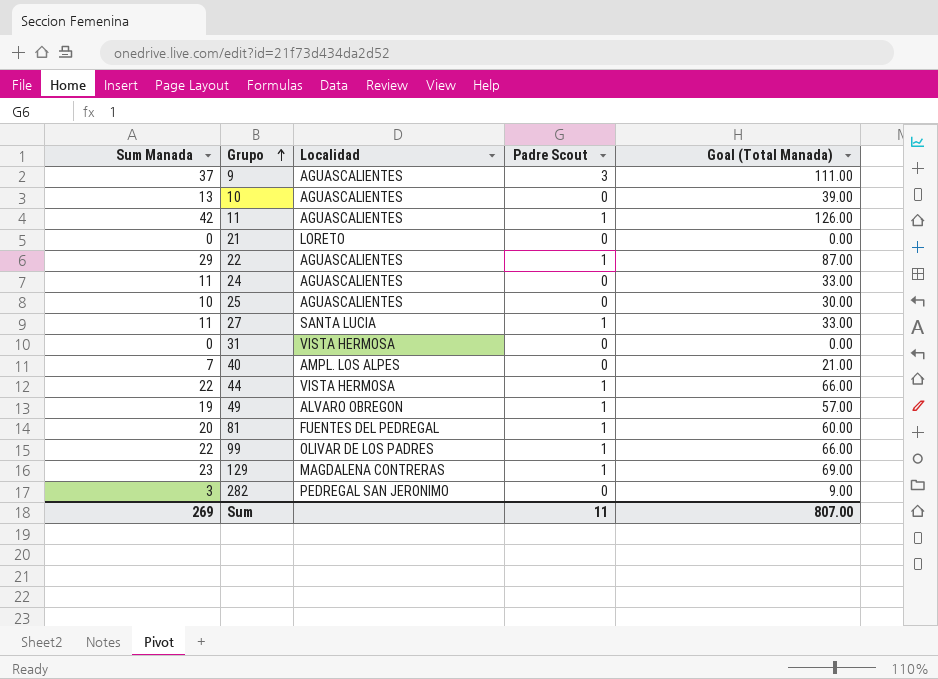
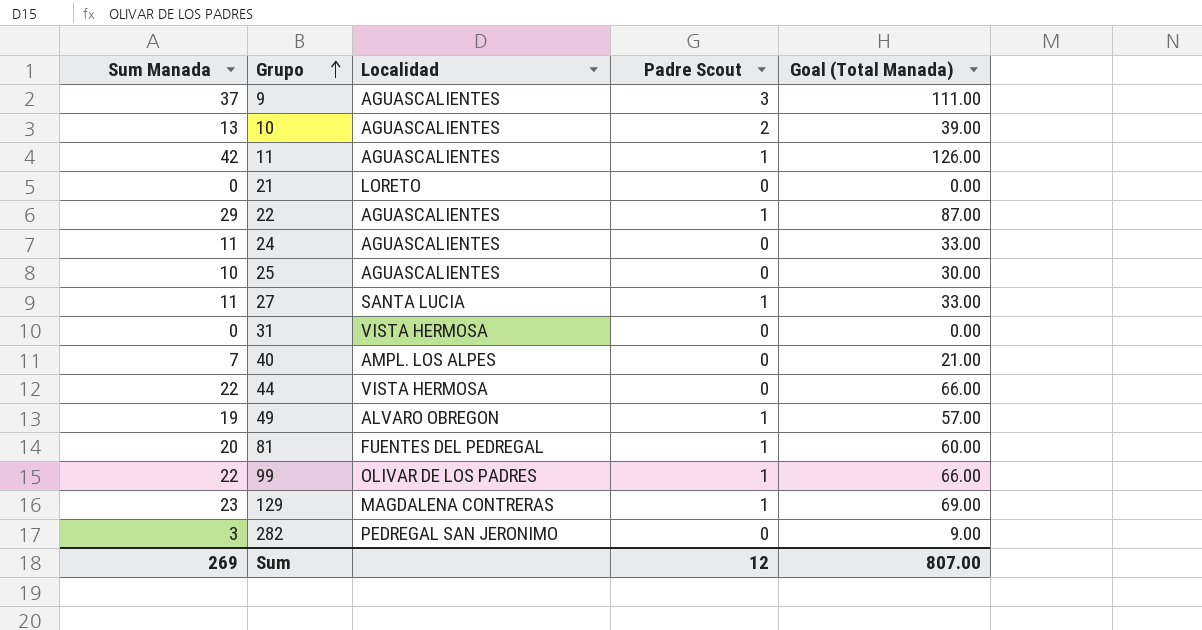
10 | Padre Scout: 0 -> 2
44 | Padre Scout: 1 -> 0
Sum | Padre Scout: 11 -> 12

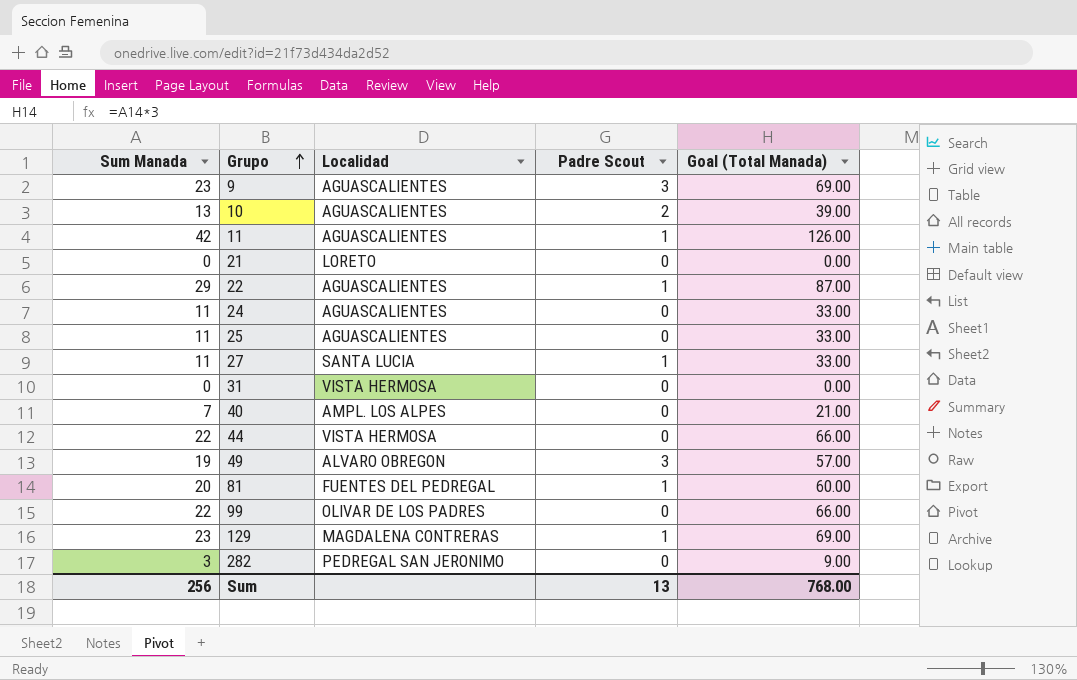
9 | Sum Manada: 37 -> 23
9 | Goal (Total Manada): 111.00 -> 69.00
25 | Sum Manada: 10 -> 11
25 | Goal (Total Manada): 30.00 -> 33.00
49 | Padre Scout: 1 -> 3
99 | Padre Scout: 1 -> 0
Sum | Sum Manada: 269 -> 256
Sum | Padre Scout: 12 -> 13
Sum | Goal (Total Manada): 807.00 -> 768.00

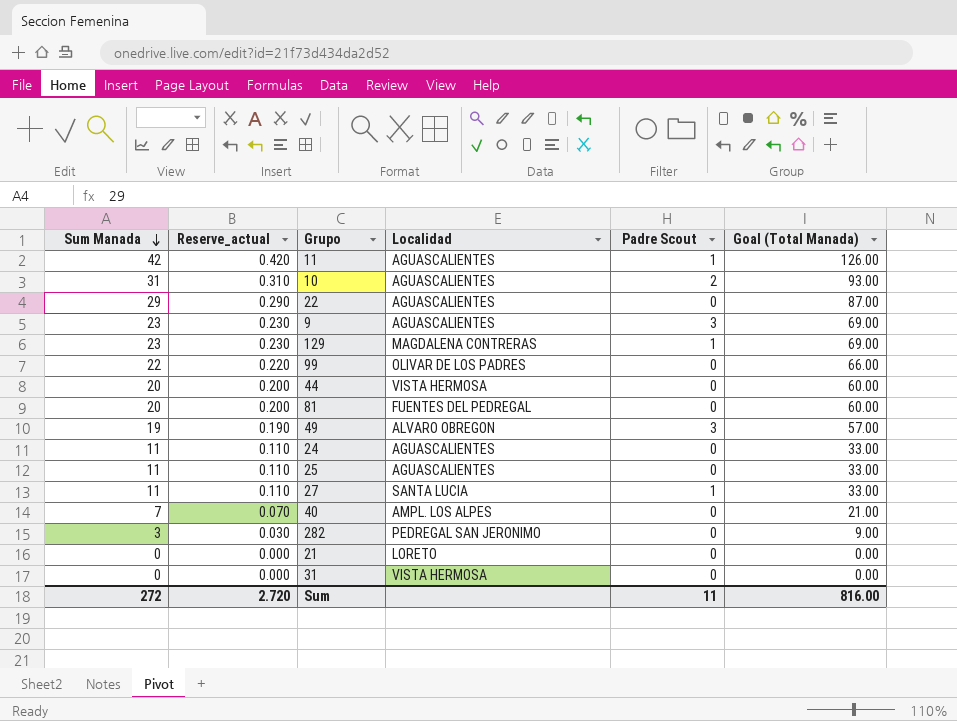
row order: Grupo ascending -> Sum Manada descending
column Reserve_actual | formula: none -> [Sum Manada] * 0.01
10 | Sum Manada: 13 -> 31
10 | Goal (Total Manada): 39.00 -> 93.00
22 | Padre Scout: 1 -> 0
44 | Sum Manada: 22 -> 20
44 | Goal (Total Manada): 66.00 -> 60.00
81 | Padre Scout: 1 -> 0
Sum | Sum Manada: 256 -> 272
Sum | Padre Scout: 13 -> 11
Sum | Goal (Total Manada): 768.00 -> 816.00

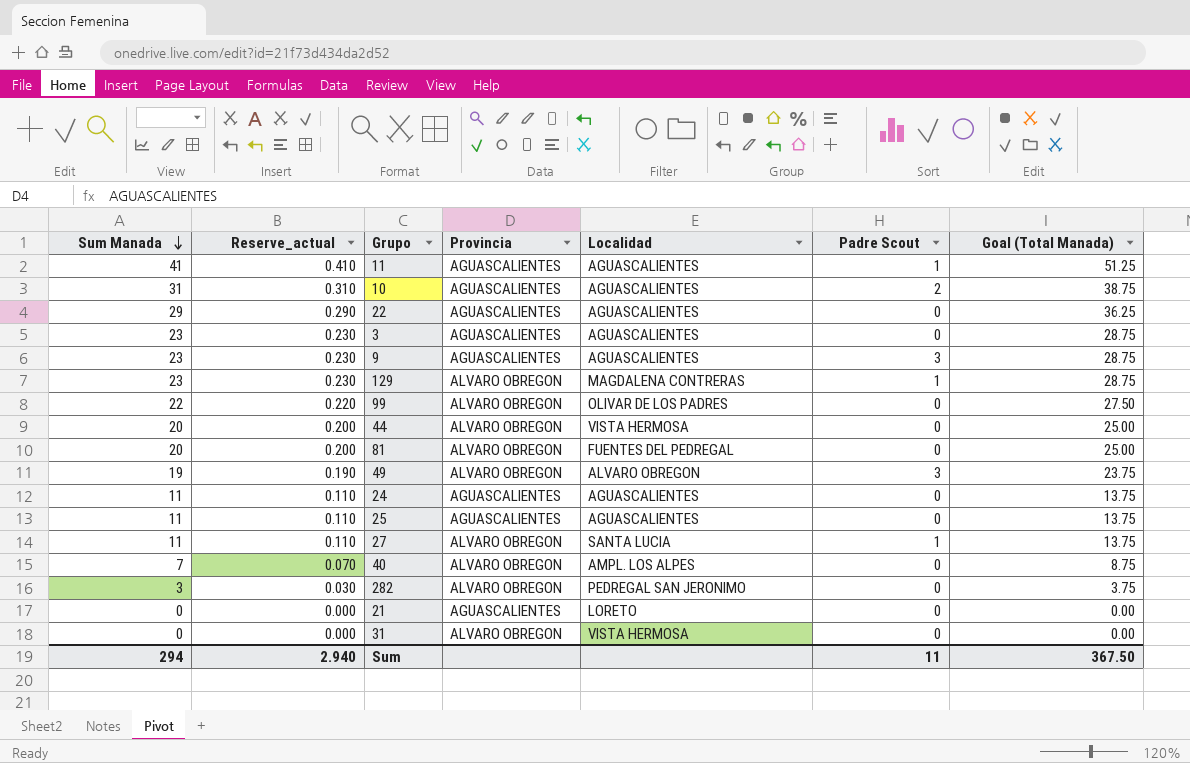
column Provincia | position: none -> 4
column Goal (Total Manada) | formula: [Sum Manada] * 3 -> [Sum Manada] * 1.25
11 | Sum Manada: 42 -> 41
11 | Reserve_actual: 0.420 -> 0.410
row 3: none -> 23 | 0.230 | AGUASCALIENTES | AGUASCALIENTES | 0 | 28.75
Sum | Sum Manada: 272 -> 294
Sum | Reserve_actual: 2.720 -> 2.940
Sum | Goal (Total Manada): 816.00 -> 367.50

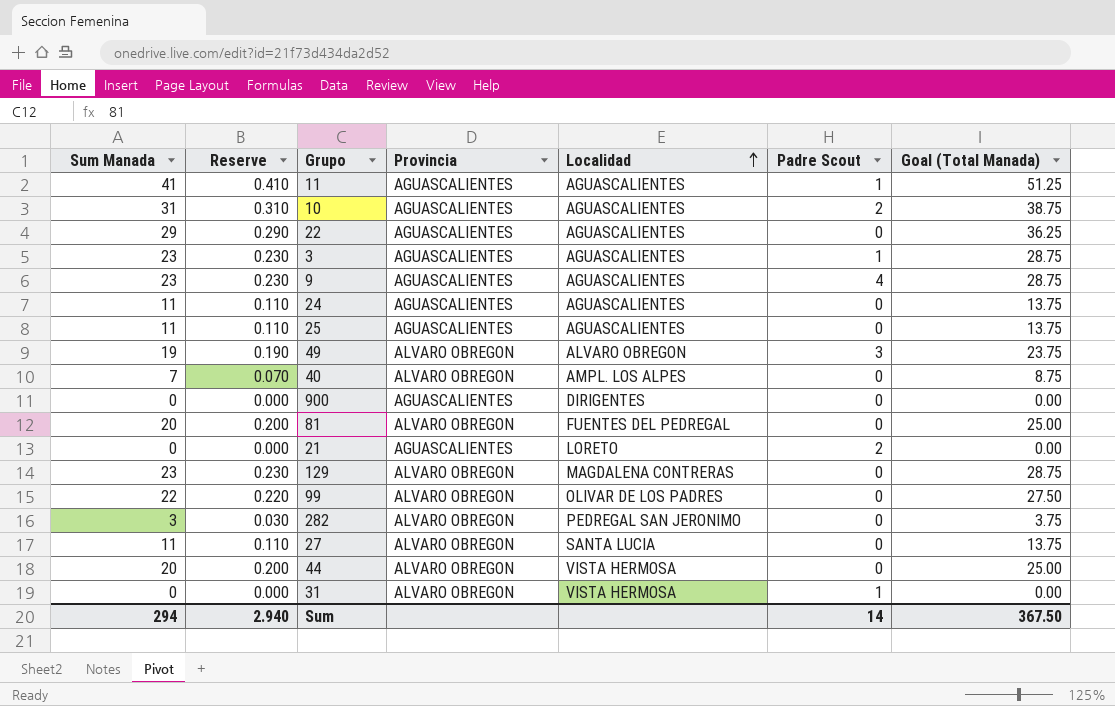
row order: Sum Manada descending -> Localidad ascending
column name: Reserve_actual -> Reserve
3 | Padre Scout: 0 -> 1
9 | Padre Scout: 3 -> 4
row 900: none -> 0 | 0.000 | AGUASCALIENTES | DIRIGENTES | 0 | 0.00
21 | Padre Scout: 0 -> 2
129 | Padre Scout: 1 -> 0
27 | Padre Scout: 1 -> 0
31 | Padre Scout: 0 -> 1
Sum | Padre Scout: 11 -> 14

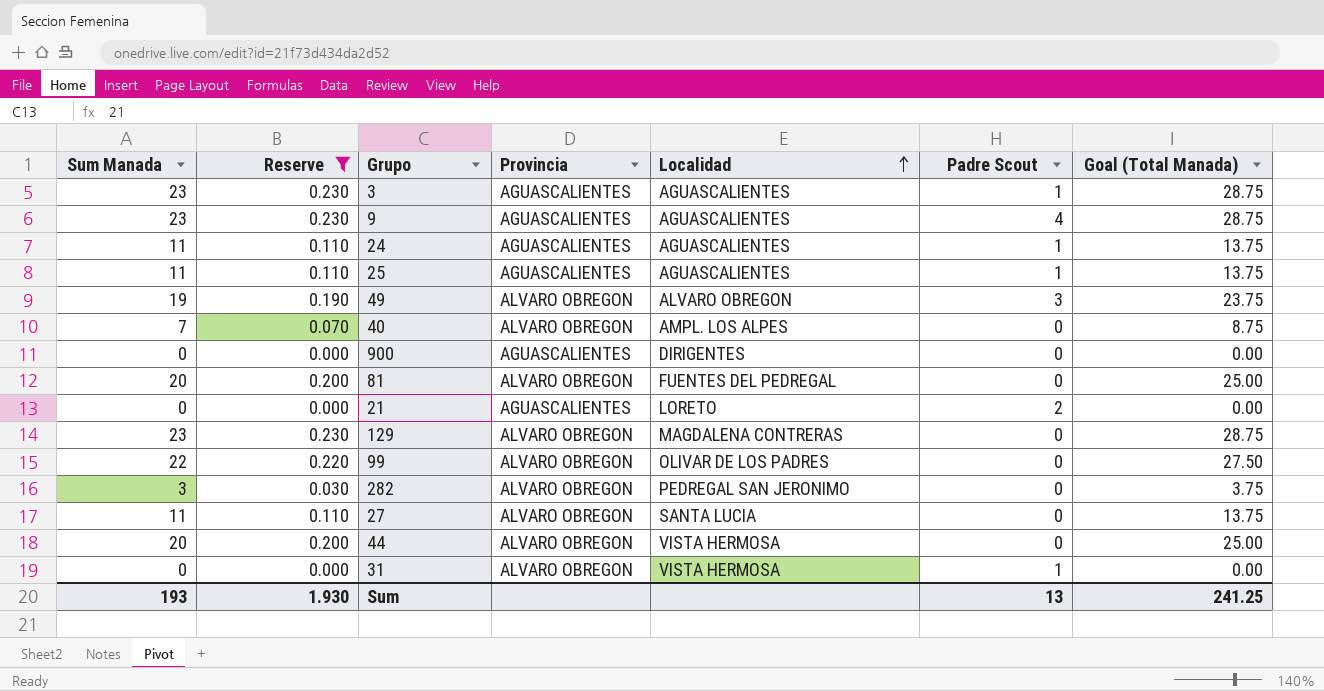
filter: none -> Reserve <= 0.230
24 | Padre Scout: 0 -> 1
25 | Padre Scout: 0 -> 1
Sum | Sum Manada: 294 -> 193
Sum | Reserve: 2.940 -> 1.930
Sum | Padre Scout: 14 -> 13
Sum | Goal (Total Manada): 367.50 -> 241.25

